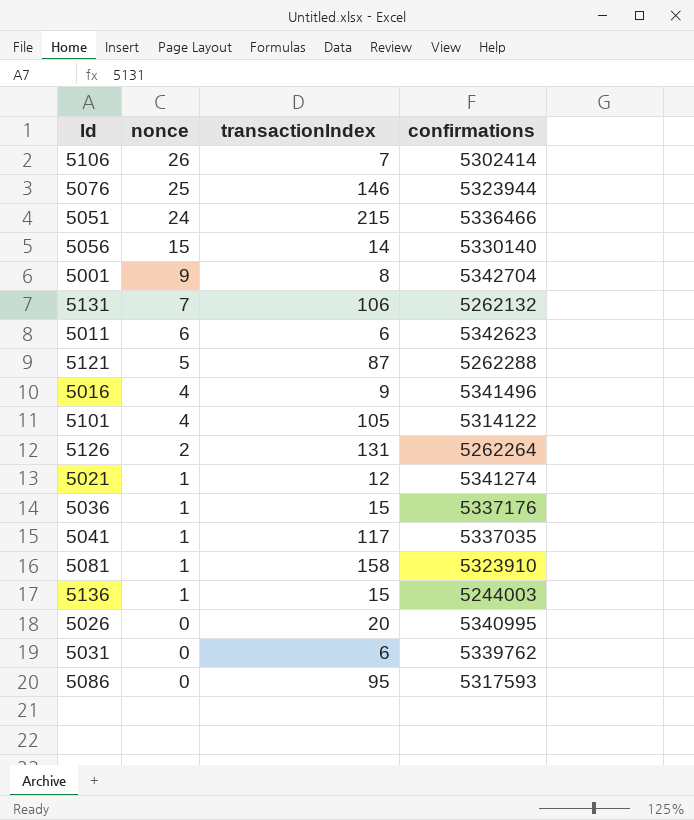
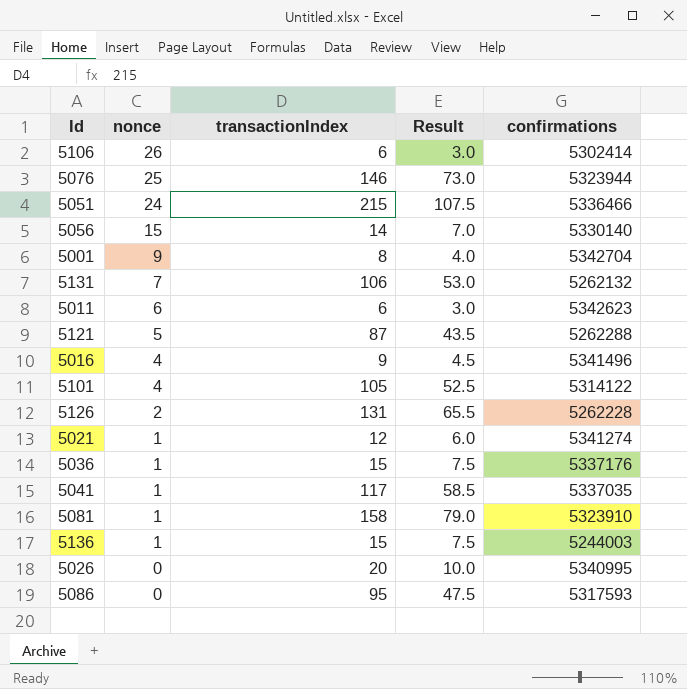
column Result | formula: none -> [transactionIndex] * 0.5
row 5031: 0 | 6 | 5339762 -> none
5106 | transactionIndex: 7 -> 6
5126 | confirmations: 5262264 -> 5262228

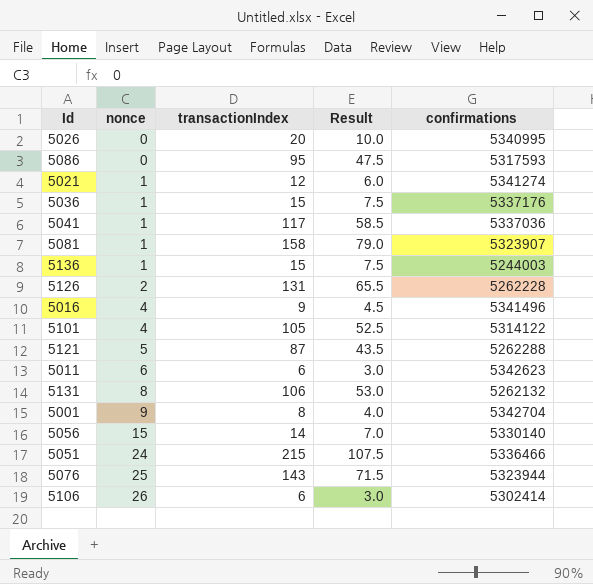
row order: nonce descending -> nonce ascending
5041 | confirmations: 5337035 -> 5337036
5081 | confirmations: 5323910 -> 5323907
5131 | nonce: 7 -> 8
5076 | transactionIndex: 146 -> 143
5076 | Result: 73.0 -> 71.5

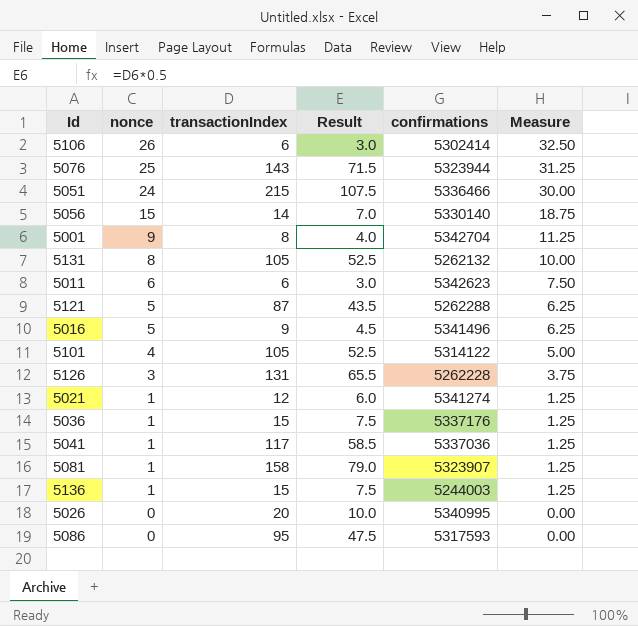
row order: nonce ascending -> nonce descending
column Measure | formula: none -> [nonce] * 1.25
5131 | transactionIndex: 106 -> 105
5131 | Result: 53.0 -> 52.5
5016 | nonce: 4 -> 5
5126 | nonce: 2 -> 3

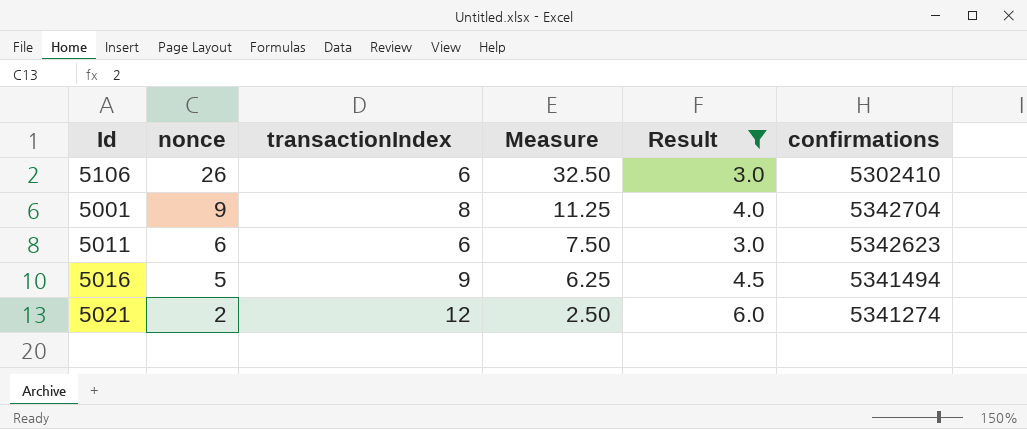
filter: none -> Result <= 6.0
column Measure | position: 6 -> 4
5106 | confirmations: 5302414 -> 5302410
5016 | confirmations: 5341496 -> 5341494
5021 | nonce: 1 -> 2
5021 | Measure: 1.25 -> 2.50

